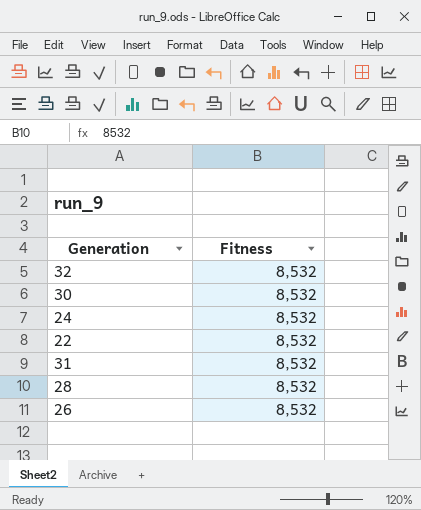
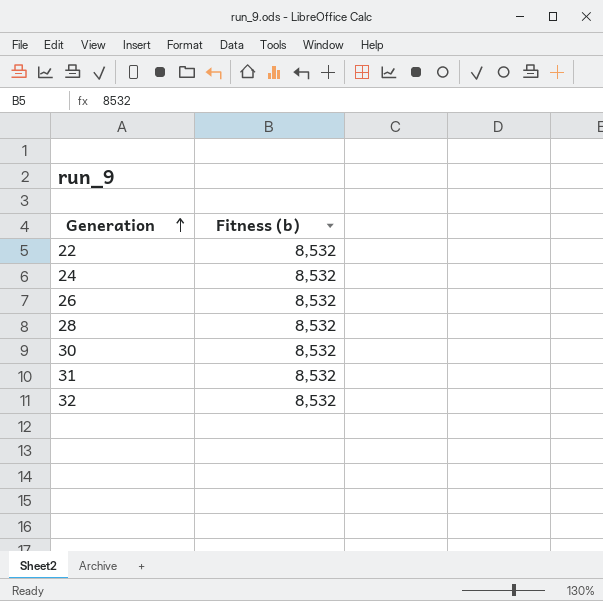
row order: none -> Generation ascending
column name: Fitness -> Fitness (b)

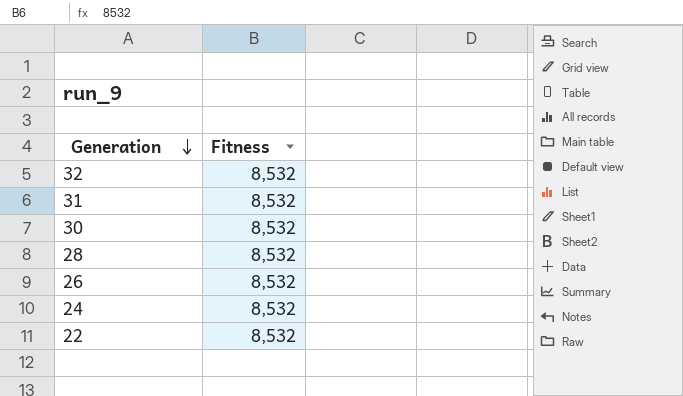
row order: Generation ascending -> Generation descending
column name: Fitness (b) -> Fitness

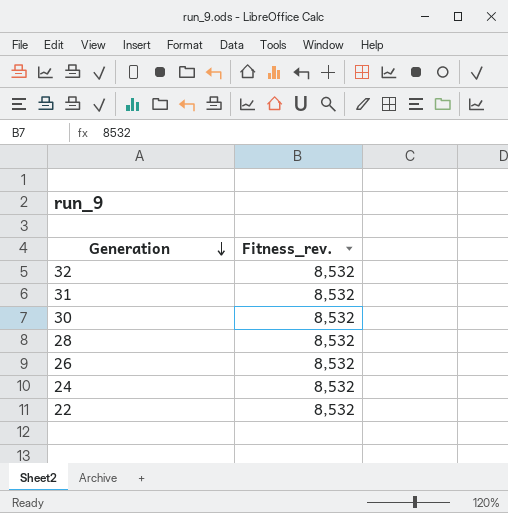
column name: Fitness -> Fitness_rev.

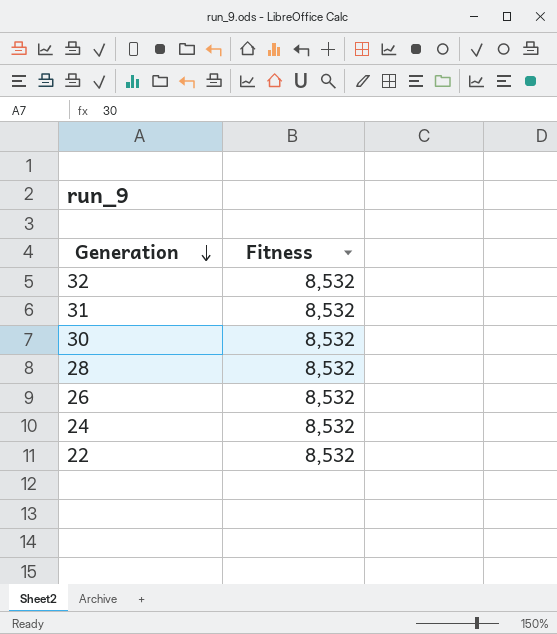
column name: Fitness_rev. -> Fitness

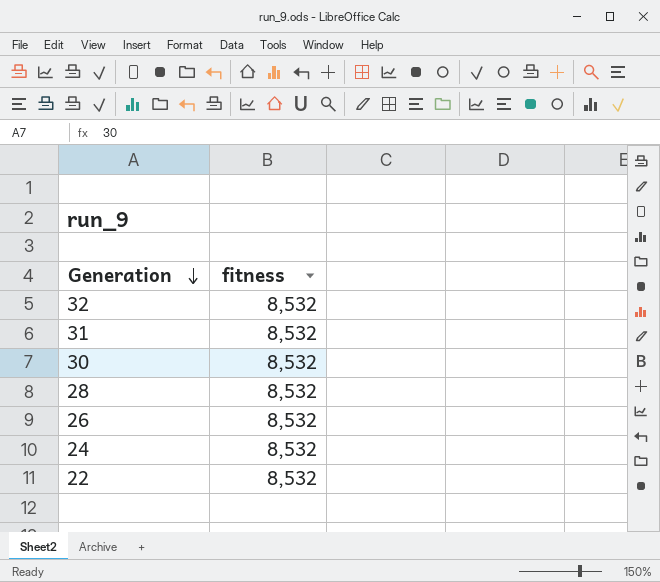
column name: Fitness -> fitness

